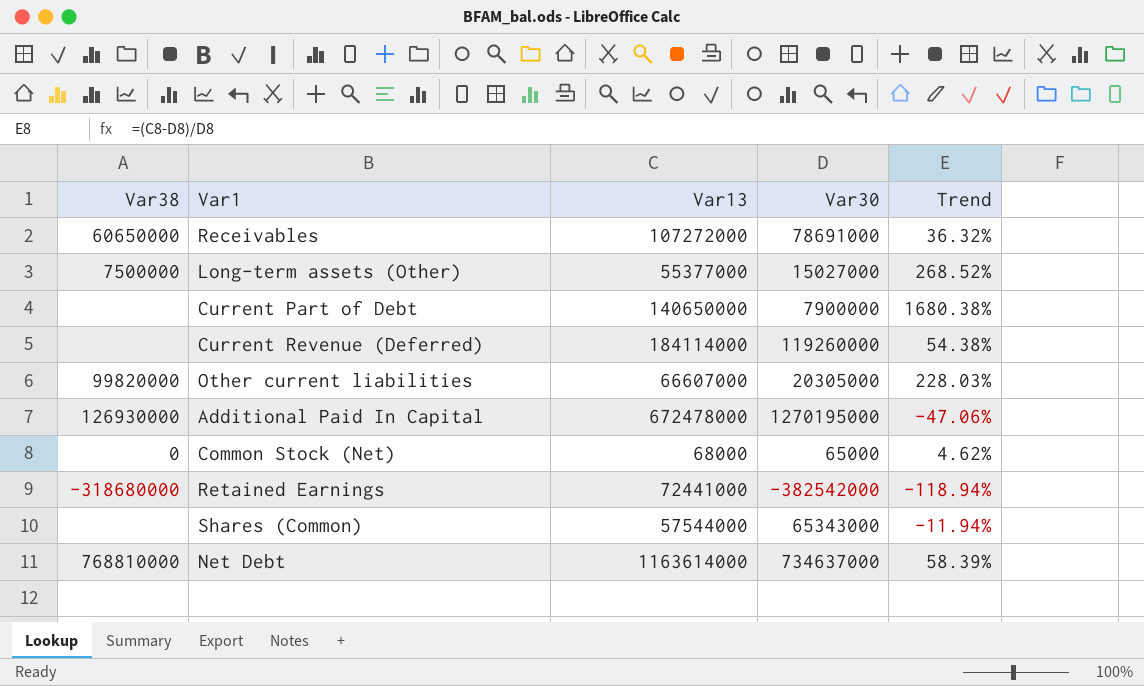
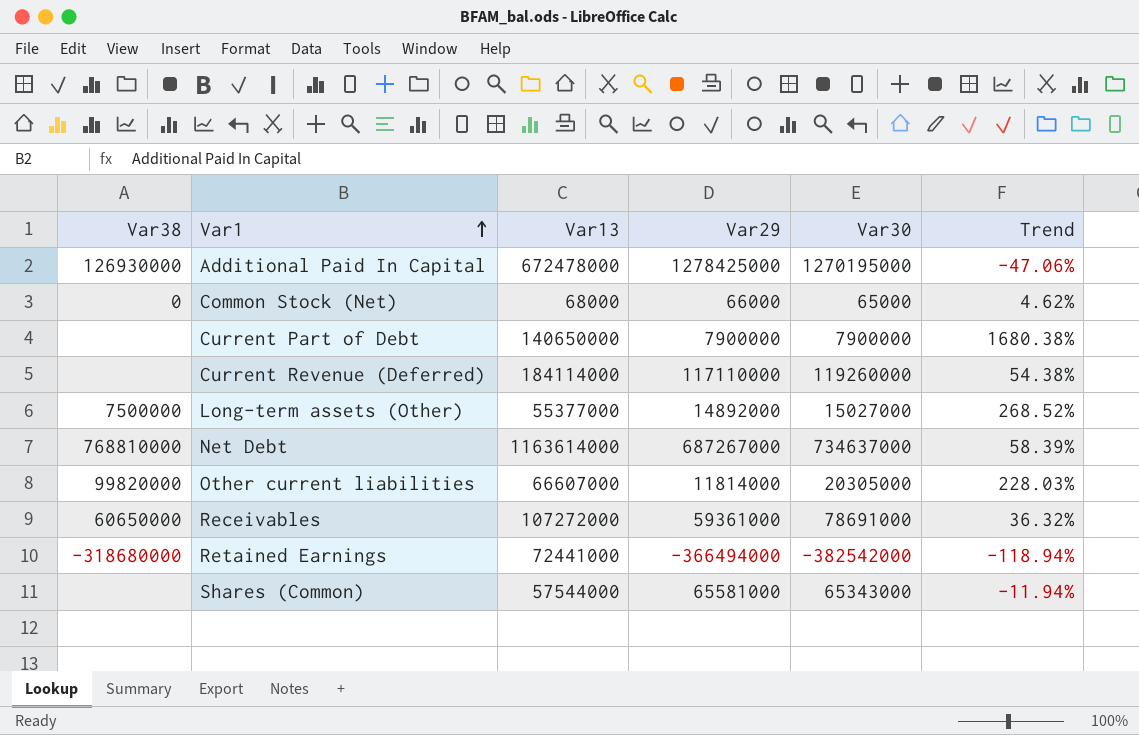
row order: none -> Var1 ascending
column Var29 | position: none -> 4

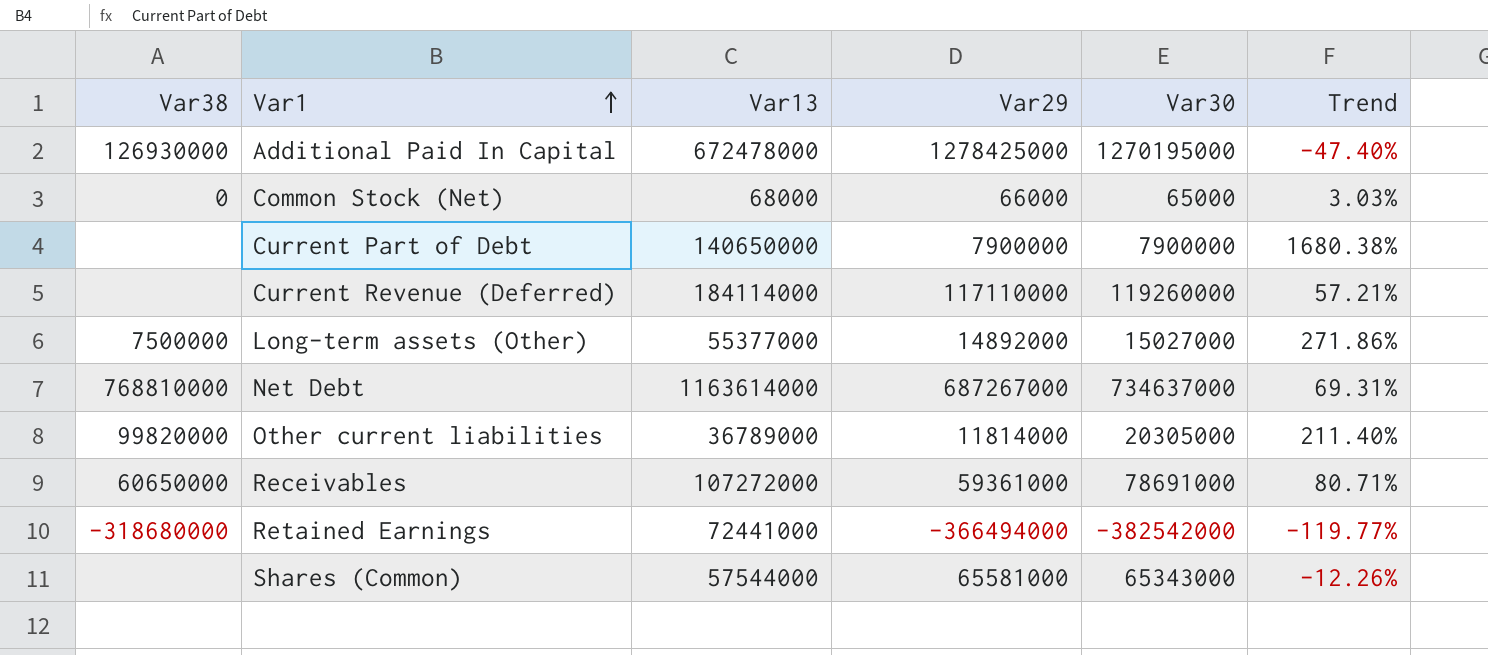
column Trend | formula: ([Var13] - [Var30]) / [Var30] -> ([Var13] - [Var29]) / [Var29]
Other current liabilities | Var13: 66607000 -> 36789000

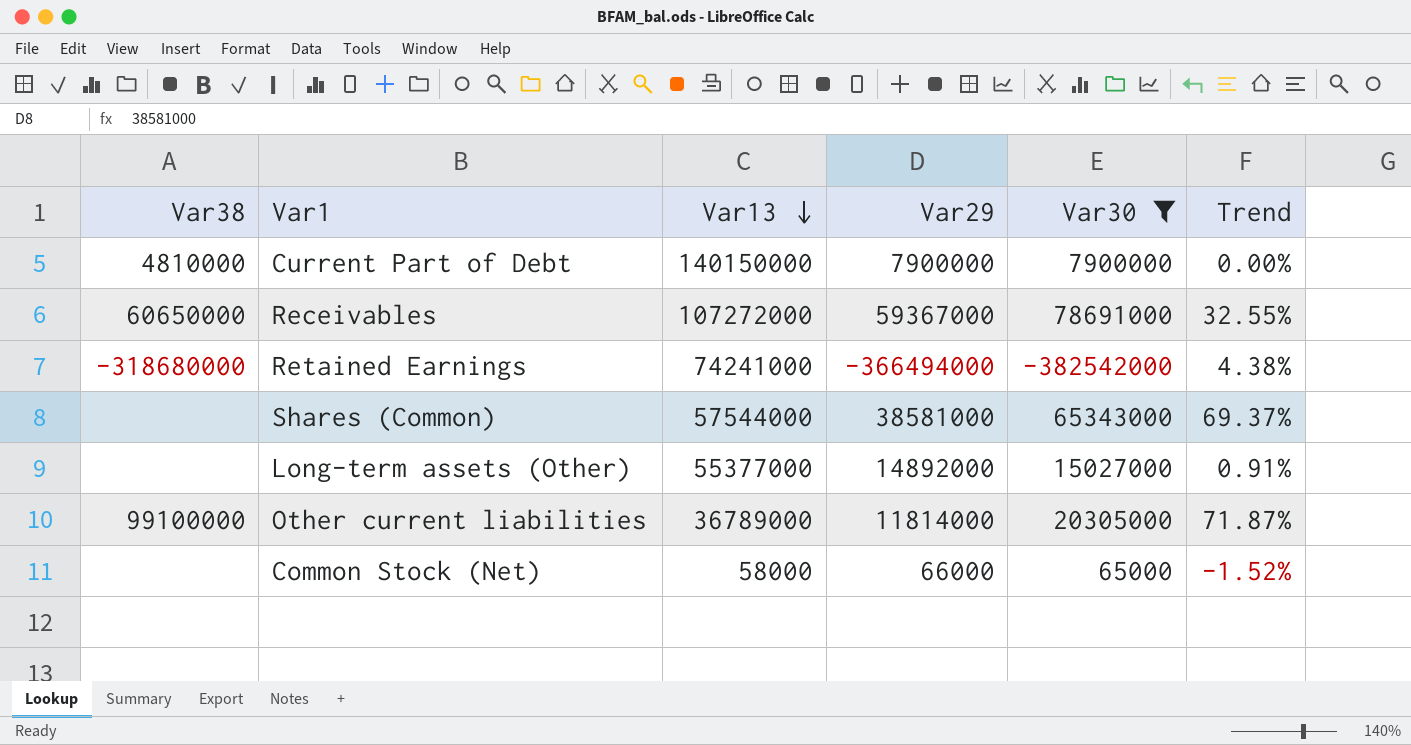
filter: none -> Var30 <= 78691000
row order: Var1 ascending -> Var13 descending
column Trend | formula: ([Var13] - [Var29]) / [Var29] -> ([Var30] - [Var29]) / [Var29]
Current Part of Debt | Var38: none -> 4810000
Current Part of Debt | Var13: 140650000 -> 140150000
Receivables | Var29: 59361000 -> 59367000
Retained Earnings | Var13: 72441000 -> 74241000
Shares (Common) | Var29: 65581000 -> 38581000
Long-term assets (Other) | Var38: 7500000 -> none
Other current liabilities | Var38: 99820000 -> 99100000
Common Stock (Net) | Var38: 0 -> none
Common Stock (Net) | Var13: 68000 -> 58000

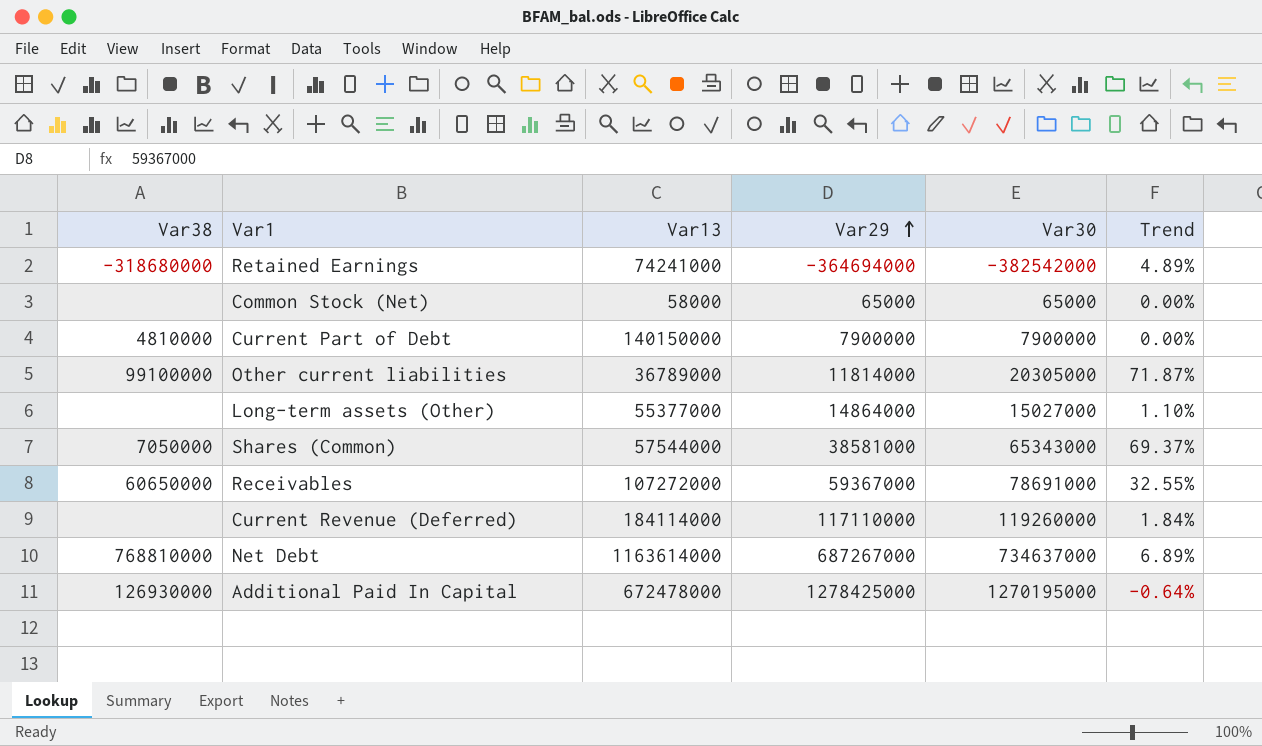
filter: Var30 <= 78691000 -> none
row order: Var13 descending -> Var29 ascending
Retained Earnings | Var29: -366494000 -> -364694000
Retained Earnings | Trend: 4.38% -> 4.89%
Common Stock (Net) | Var29: 66000 -> 65000
Common Stock (Net) | Trend: -1.52% -> 0.00%
Long-term assets (Other) | Var29: 14892000 -> 14864000
Long-term assets (Other) | Trend: 0.91% -> 1.10%
Shares (Common) | Var38: none -> 7050000

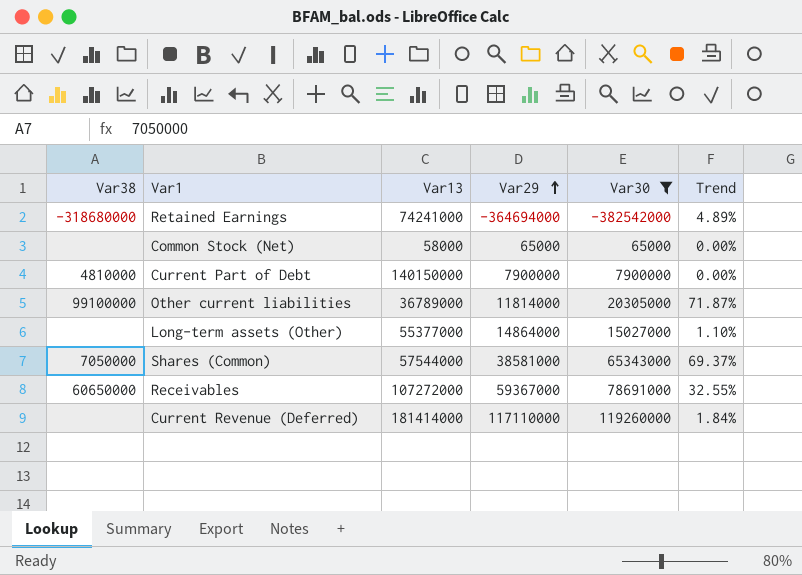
filter: none -> Var30 <= 119260000
Current Revenue (Deferred) | Var13: 184114000 -> 181414000

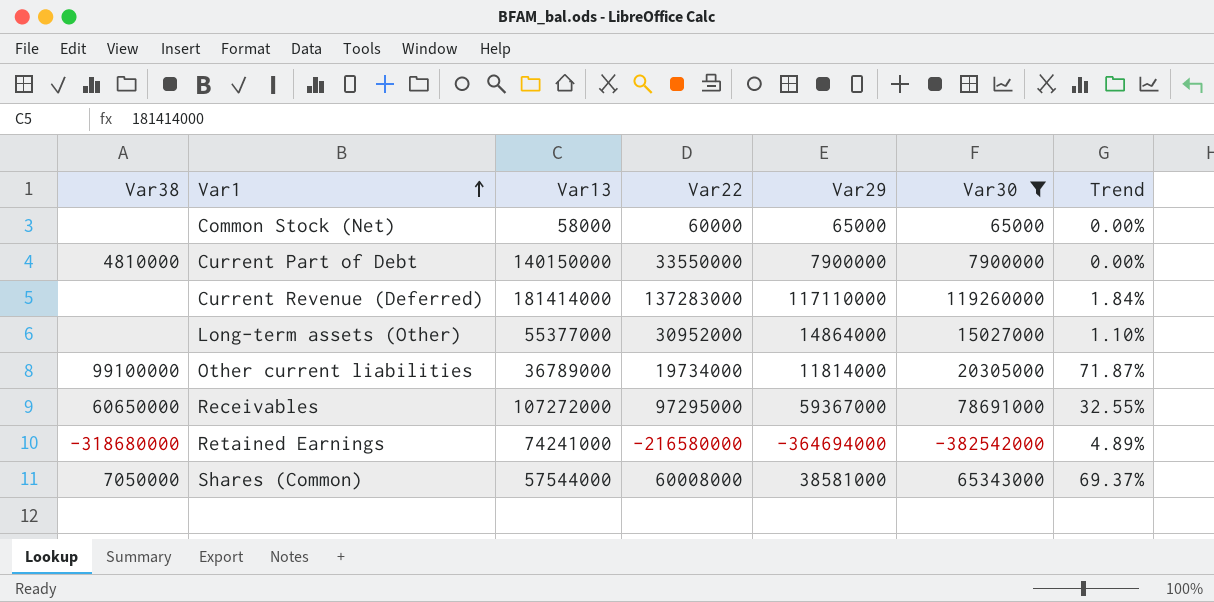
row order: Var29 ascending -> Var1 ascending
column Var22 | position: none -> 4

